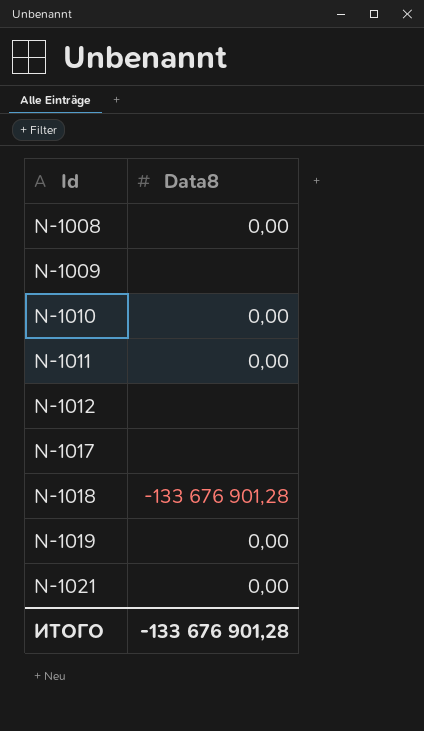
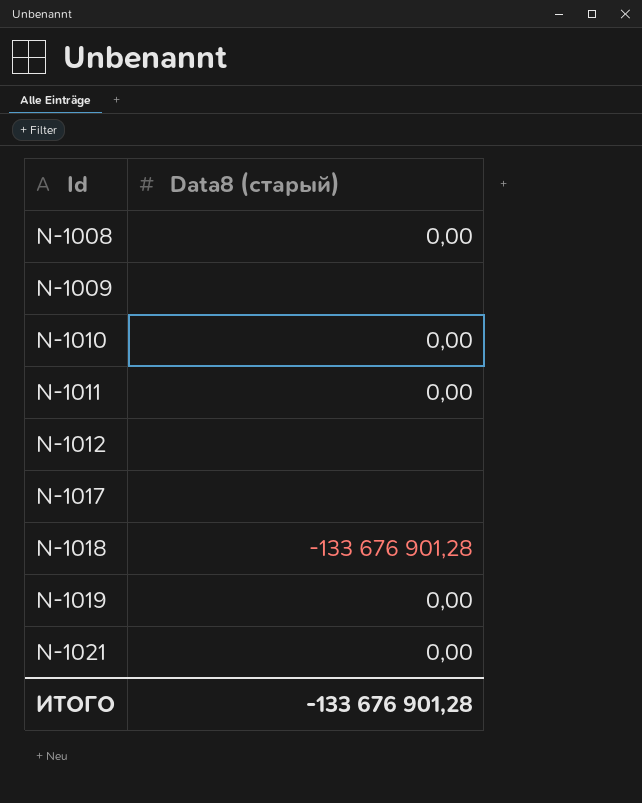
column name: Data8 -> Data8 (старый)

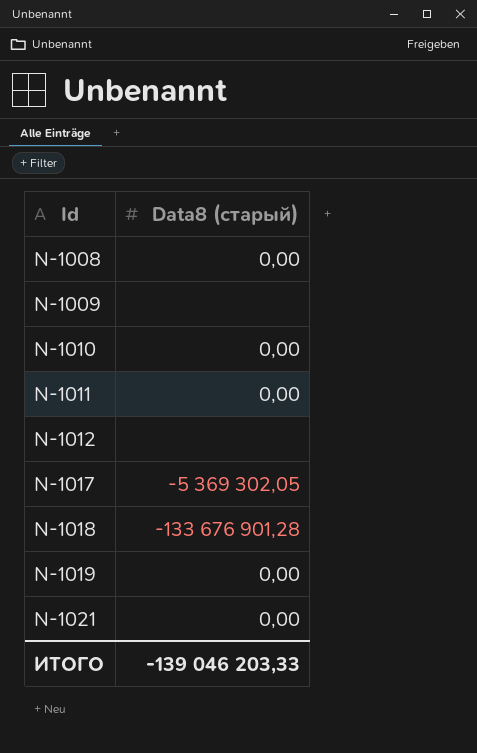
N-1017 | Data8 (старый): none -> -5 369 302,05
ИТОГО | Data8 (старый): -133 676 901,28 -> -139 046 203,33

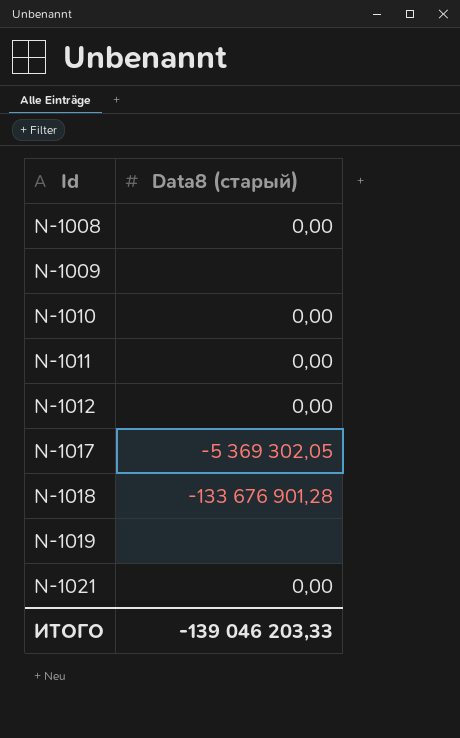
N-1012 | Data8 (старый): none -> 0,00
N-1019 | Data8 (старый): 0,00 -> none

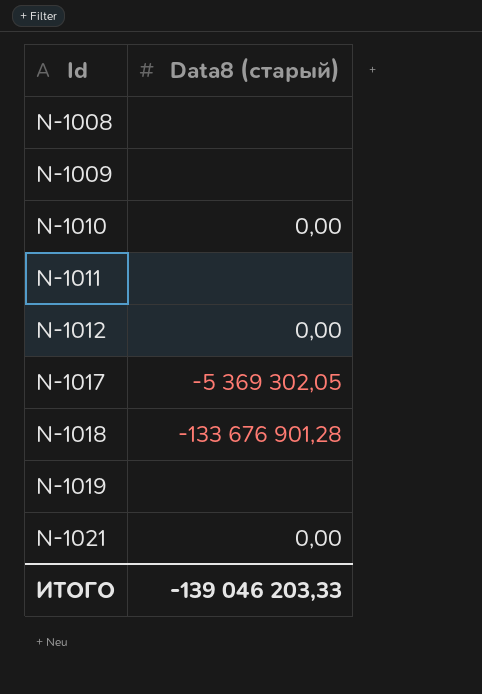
N-1008 | Data8 (старый): 0,00 -> none
N-1011 | Data8 (старый): 0,00 -> none

